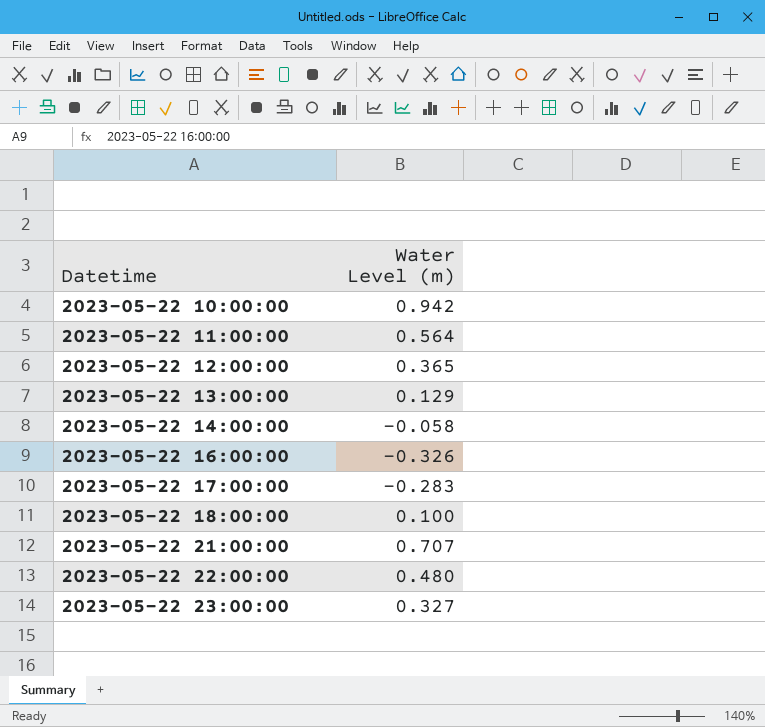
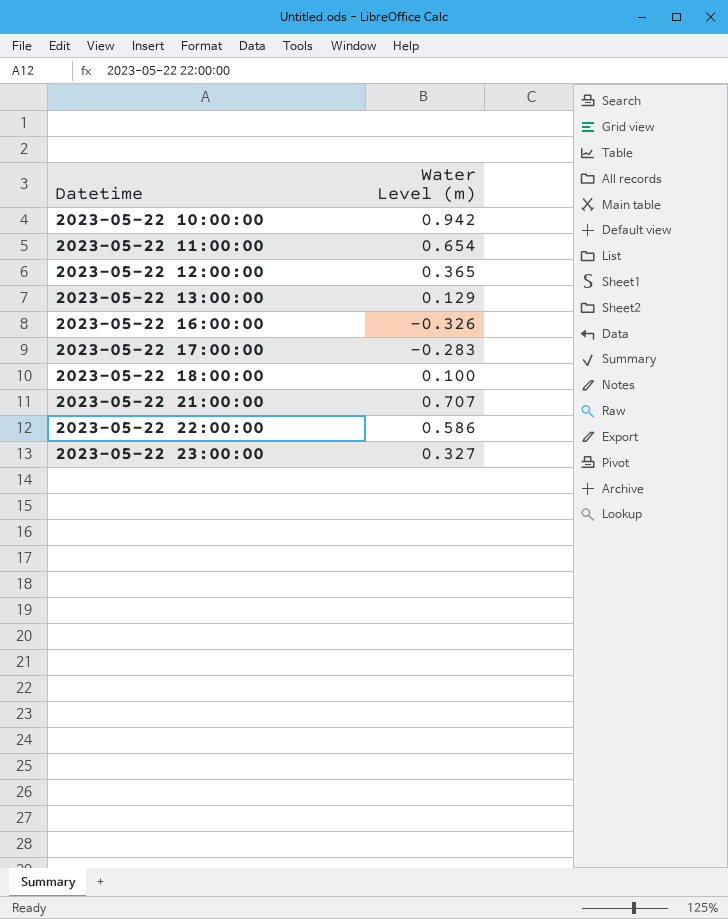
row 2023-05-22 14:00:00: -0.058 -> none
2023-05-22 11:00:00 | Water Level (m): 0.564 -> 0.654
2023-05-22 22:00:00 | Water Level (m): 0.480 -> 0.586

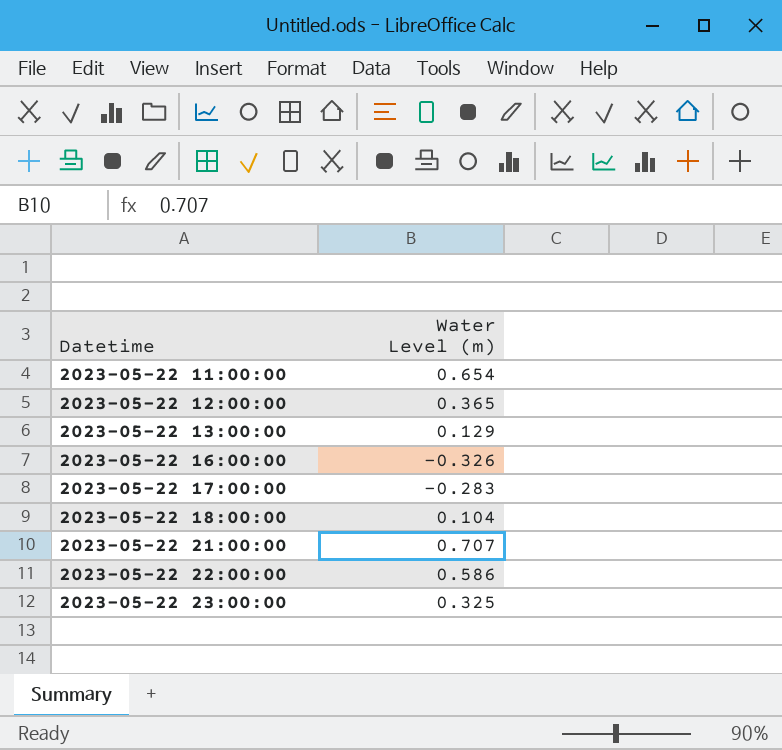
row 2023-05-22 10:00:00: 0.942 -> none
2023-05-22 18:00:00 | Water Level (m): 0.100 -> 0.104
2023-05-22 23:00:00 | Water Level (m): 0.327 -> 0.325

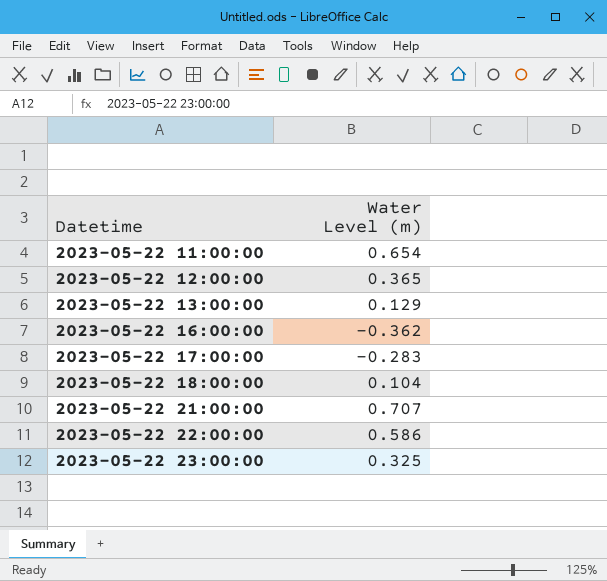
2023-05-22 16:00:00 | Water Level (m): -0.326 -> -0.362

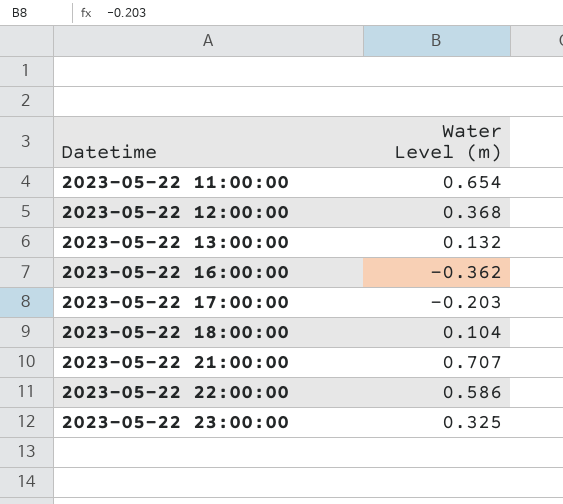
2023-05-22 12:00:00 | Water Level (m): 0.365 -> 0.368
2023-05-22 13:00:00 | Water Level (m): 0.129 -> 0.132
2023-05-22 17:00:00 | Water Level (m): -0.283 -> -0.203

